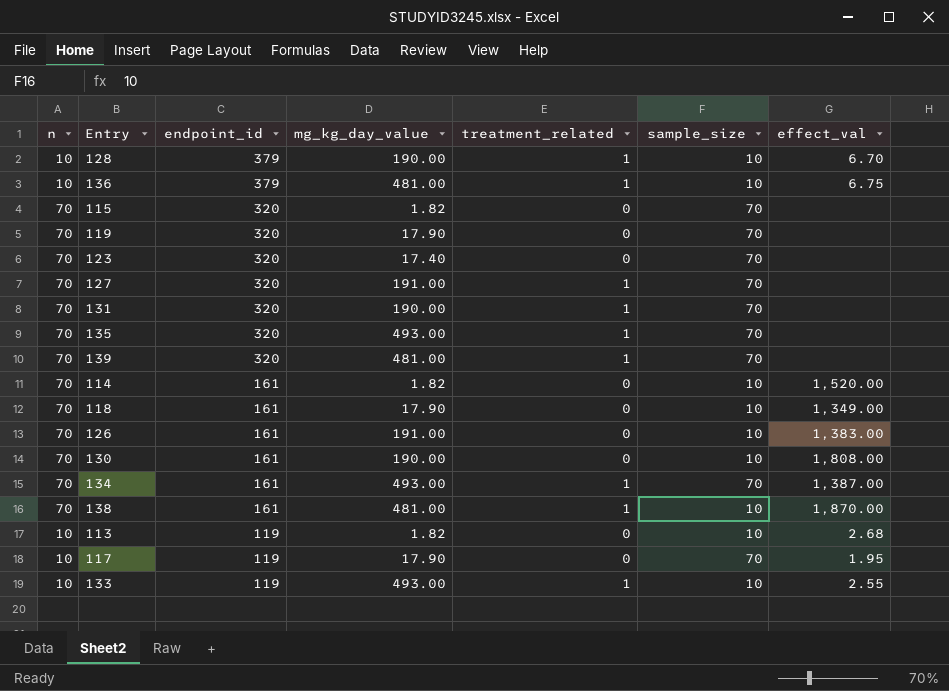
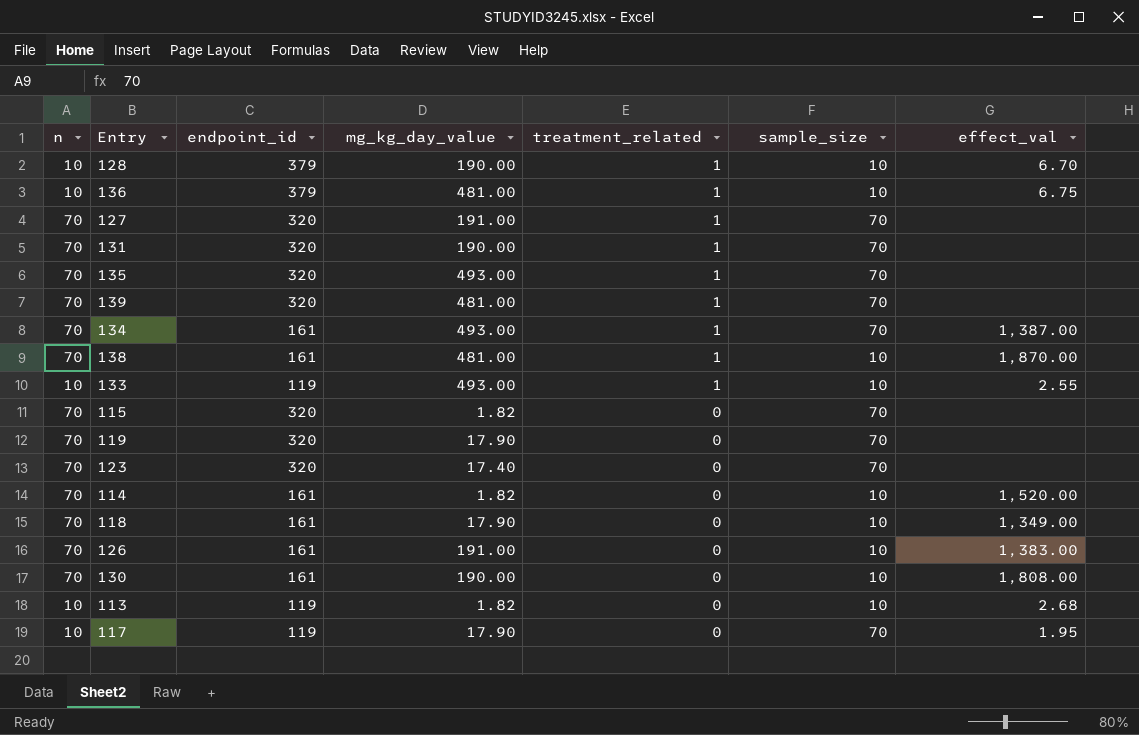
row order: endpoint_id descending -> treatment_related descending

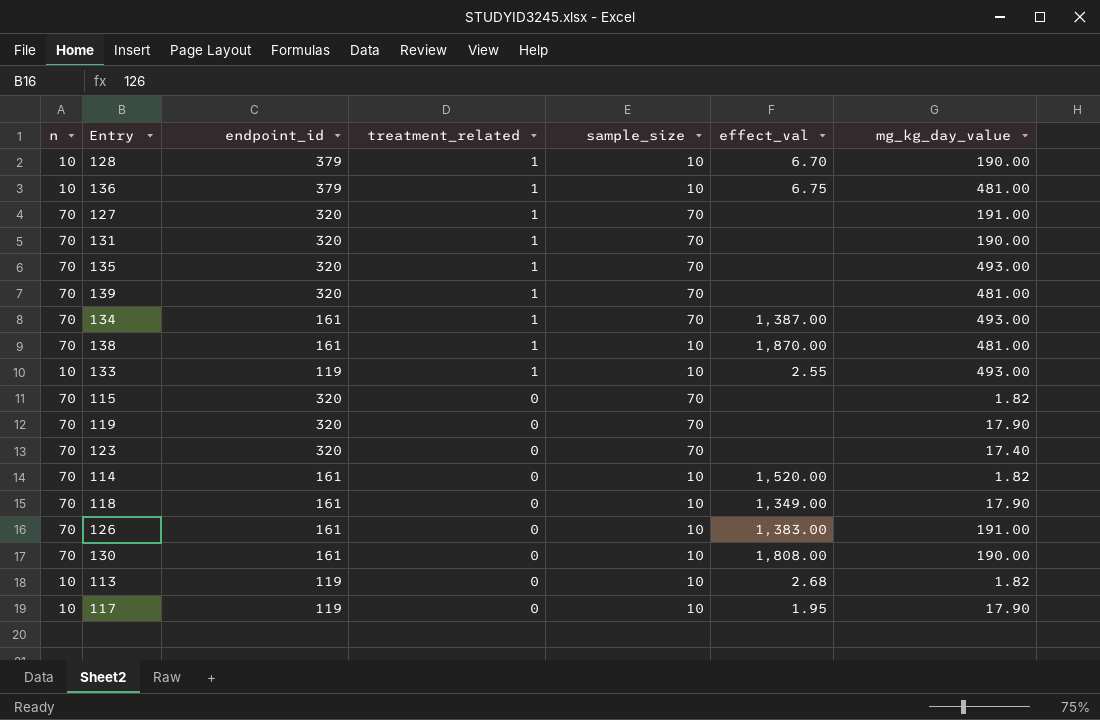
column mg_kg_day_value | position: 4 -> 7
117 | sample_size: 70 -> 10

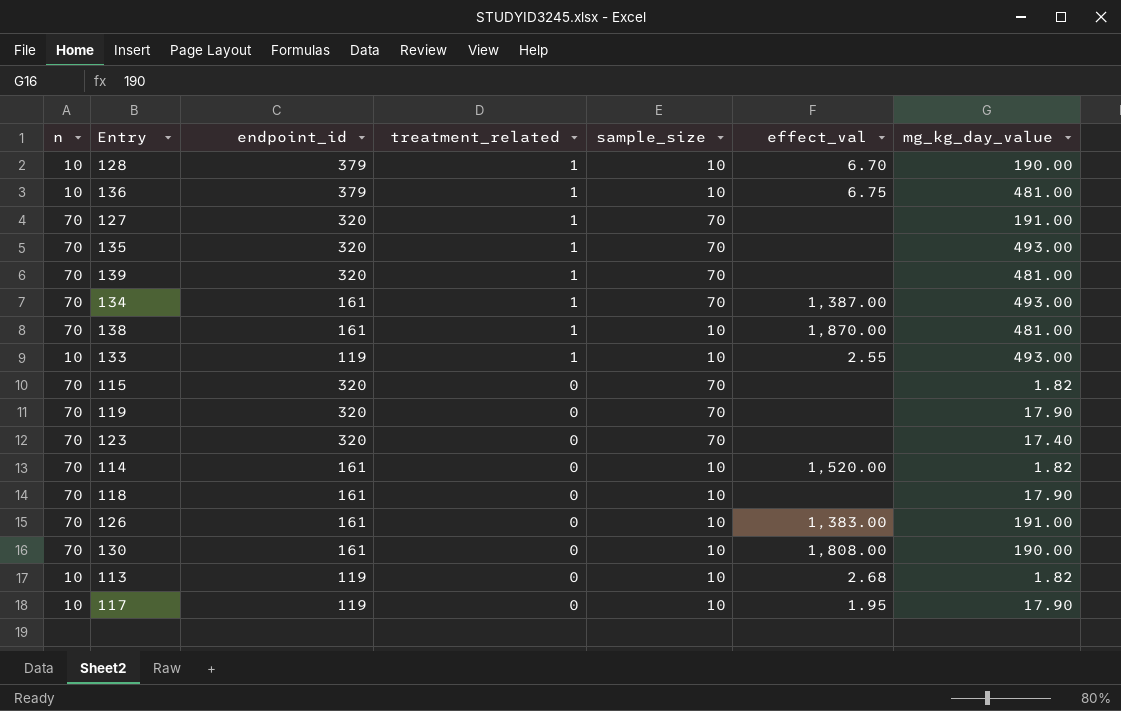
row 131: 70 | 320 | 1 | 70 | none | 190.00 -> none
118 | effect_val: 1,349.00 -> none

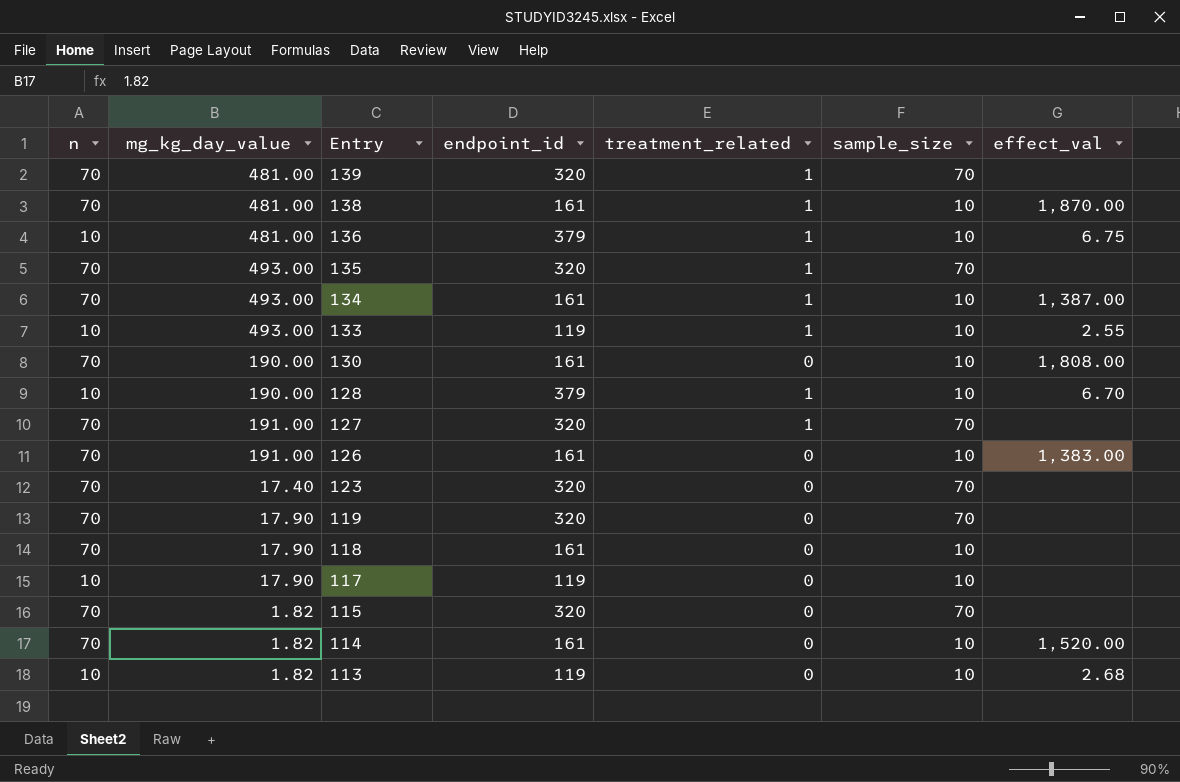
row order: treatment_related descending -> Entry descending
column mg_kg_day_value | position: 7 -> 2
134 | sample_size: 70 -> 10
117 | effect_val: 1.95 -> none

